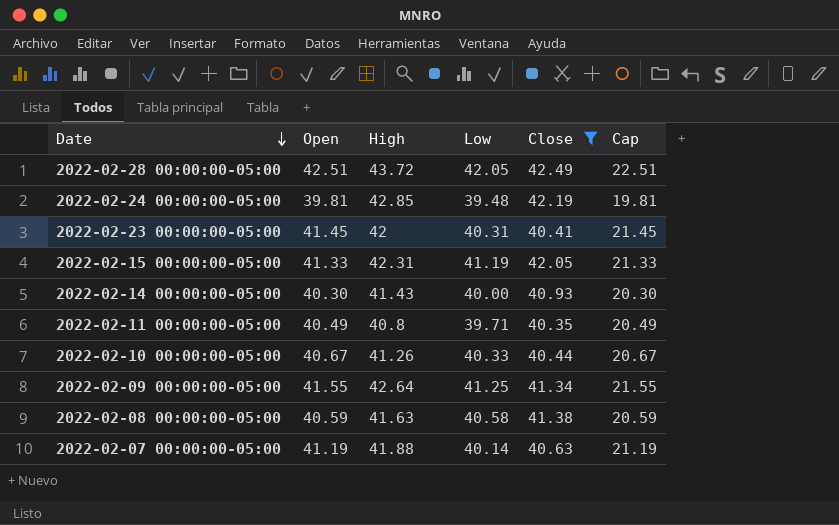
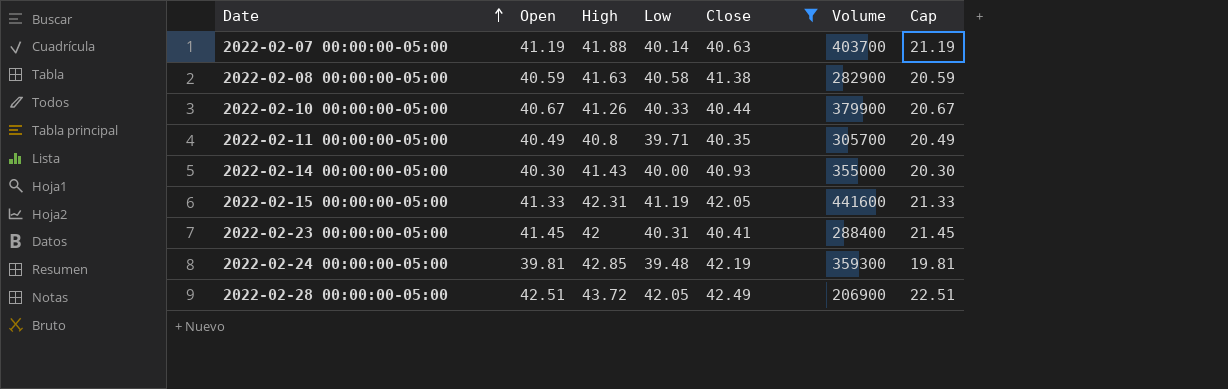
row order: Date descending -> Date ascending
column Volume | position: none -> 6
row 2022-02-09 00:00:00-05:00: 41.55 | 42.64 | 41.25 | 41.34 | 21.55 -> none

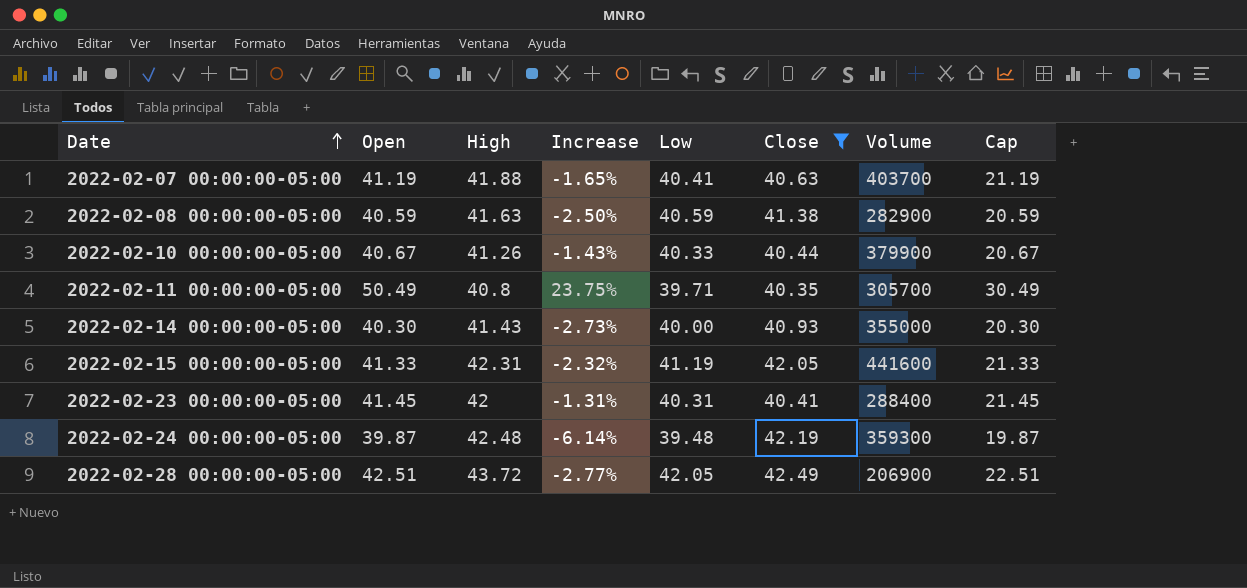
column Increase | formula: none -> ([Open] - [High]) / [High]
2022-02-07 00:00:00-05:00 | Low: 40.14 -> 40.41
2022-02-08 00:00:00-05:00 | Low: 40.58 -> 40.59
2022-02-11 00:00:00-05:00 | Open: 40.49 -> 50.49
2022-02-11 00:00:00-05:00 | Cap: 20.49 -> 30.49
2022-02-24 00:00:00-05:00 | Open: 39.81 -> 39.87
2022-02-24 00:00:00-05:00 | High: 42.85 -> 42.48
2022-02-24 00:00:00-05:00 | Cap: 19.81 -> 19.87

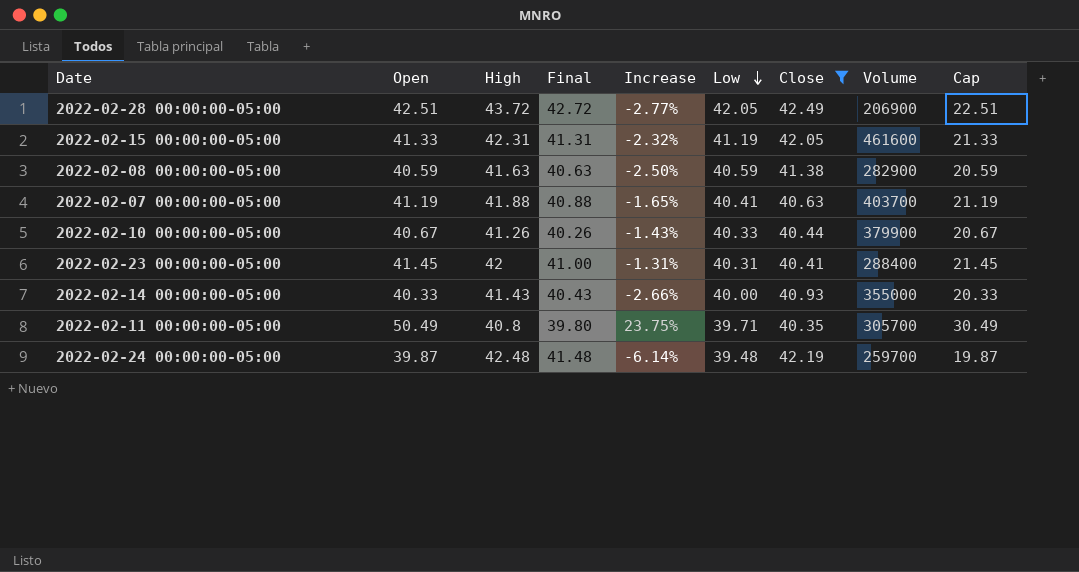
row order: Date ascending -> Low descending
column Final | formula: none -> [High] - 1
2022-02-15 00:00:00-05:00 | Volume: 441600 -> 461600
2022-02-14 00:00:00-05:00 | Open: 40.30 -> 40.33
2022-02-14 00:00:00-05:00 | Increase: -2.73% -> -2.66%
2022-02-14 00:00:00-05:00 | Cap: 20.30 -> 20.33
2022-02-24 00:00:00-05:00 | Volume: 359300 -> 259700

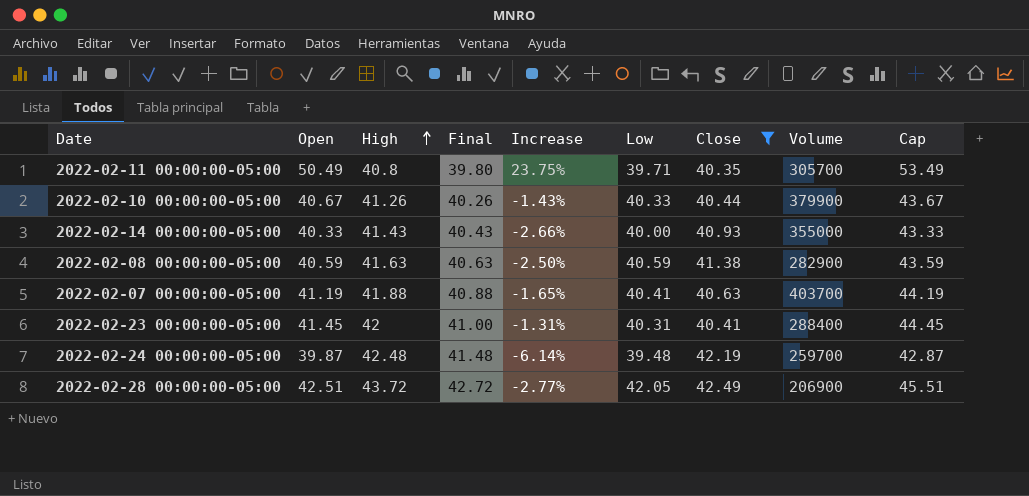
row order: Low descending -> High ascending
column Cap | formula: [Open] - 20 -> [Open] + 3
row 2022-02-15 00:00:00-05:00: 41.33 | 42.31 | 41.31 | -2.32% | 41.19 | 42.05 | 461600 | 21.33 -> none

